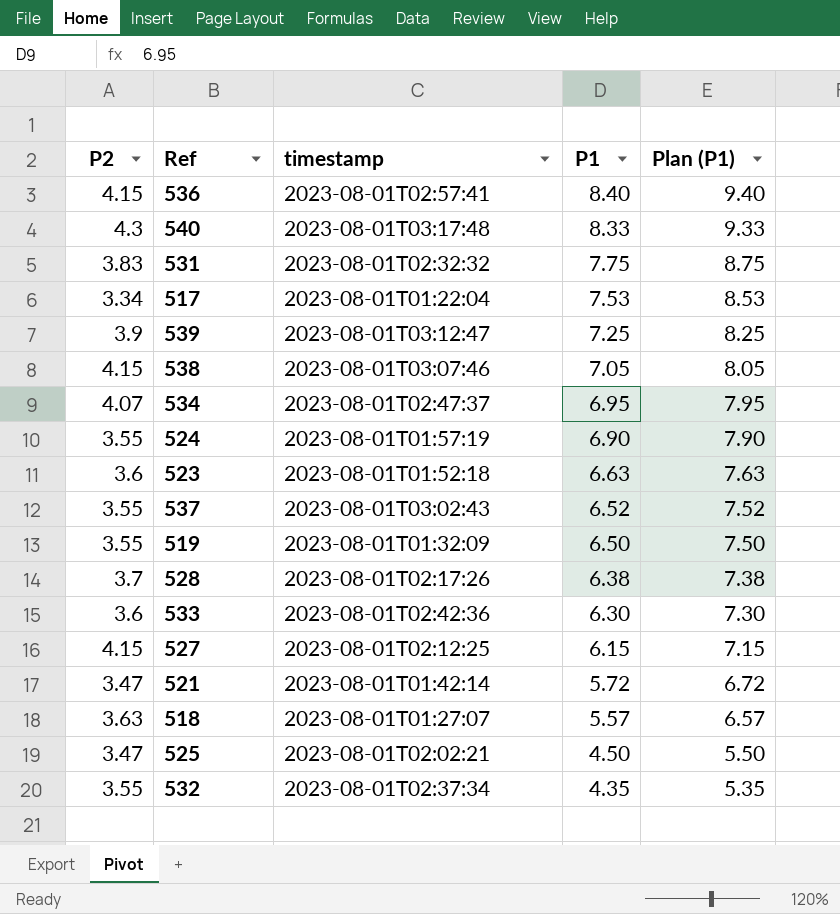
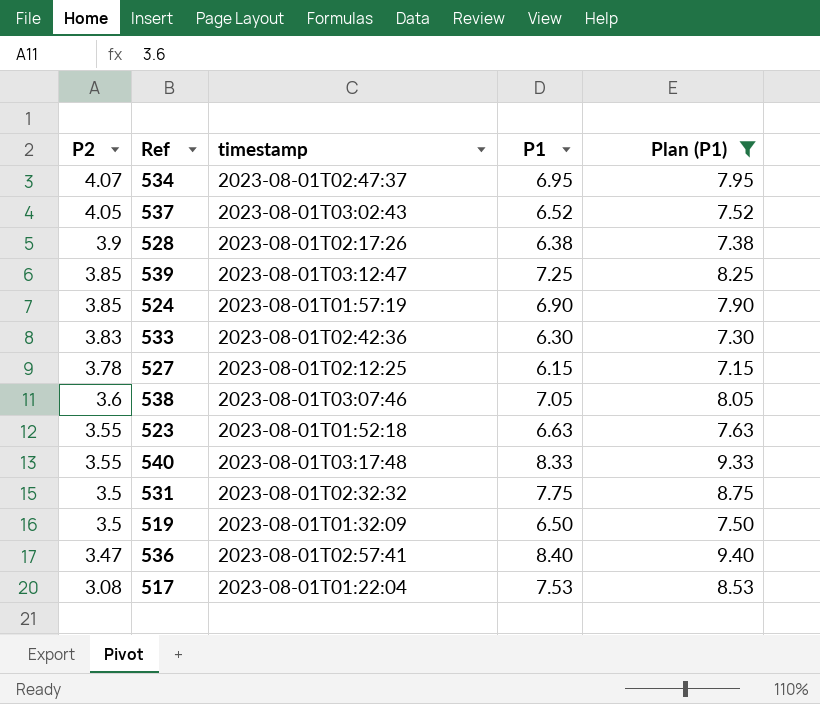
filter: none -> Plan (P1) >= 7.15
row order: P1 descending -> P2 descending
537 | P2: 3.55 -> 4.05
528 | P2: 3.7 -> 3.9
539 | P2: 3.9 -> 3.85
524 | P2: 3.55 -> 3.85
533 | P2: 3.6 -> 3.83
527 | P2: 4.15 -> 3.78
538 | P2: 4.15 -> 3.6
523 | P2: 3.6 -> 3.55
540 | P2: 4.3 -> 3.55
531 | P2: 3.83 -> 3.5
519 | P2: 3.55 -> 3.5
536 | P2: 4.15 -> 3.47
517 | P2: 3.34 -> 3.08

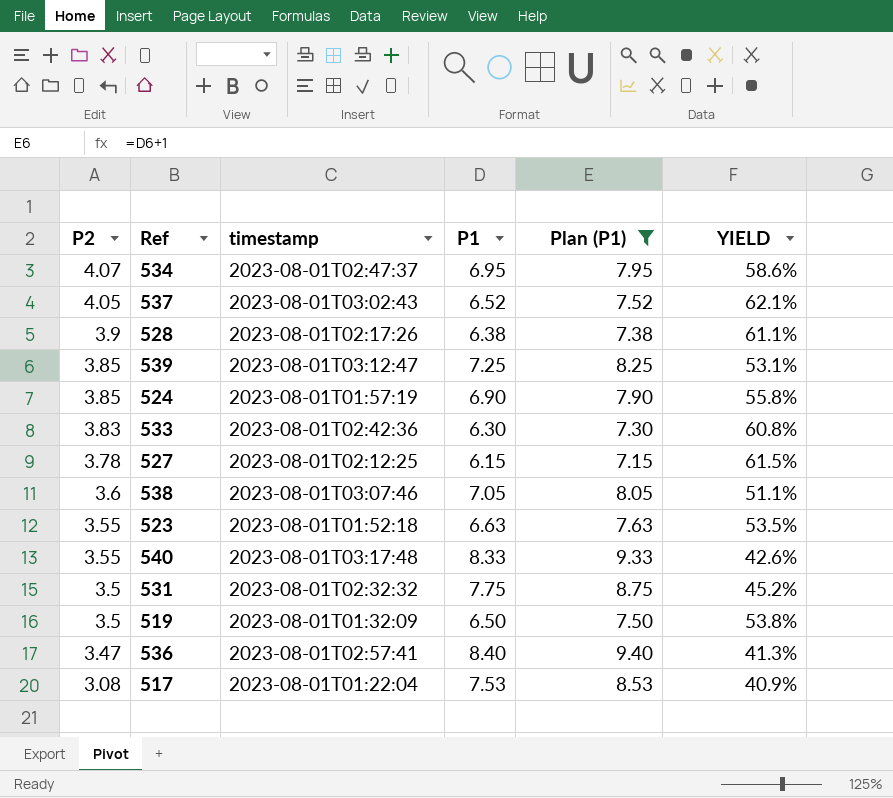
column YIELD | formula: none -> [P2] / [P1]

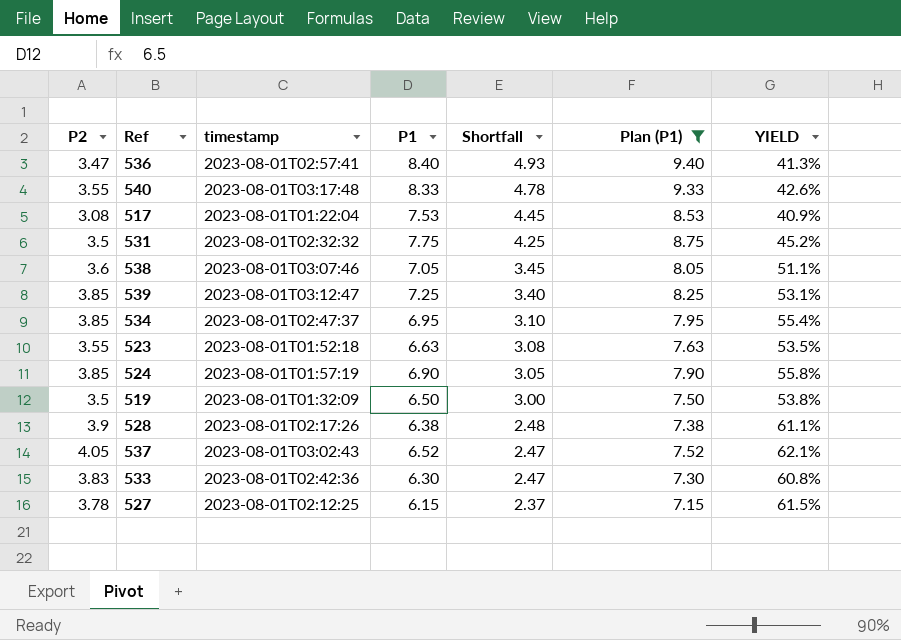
row order: P2 descending -> Shortfall descending
column Shortfall | formula: none -> [P1] - [P2]
534 | P2: 4.07 -> 3.85
534 | YIELD: 58.6% -> 55.4%

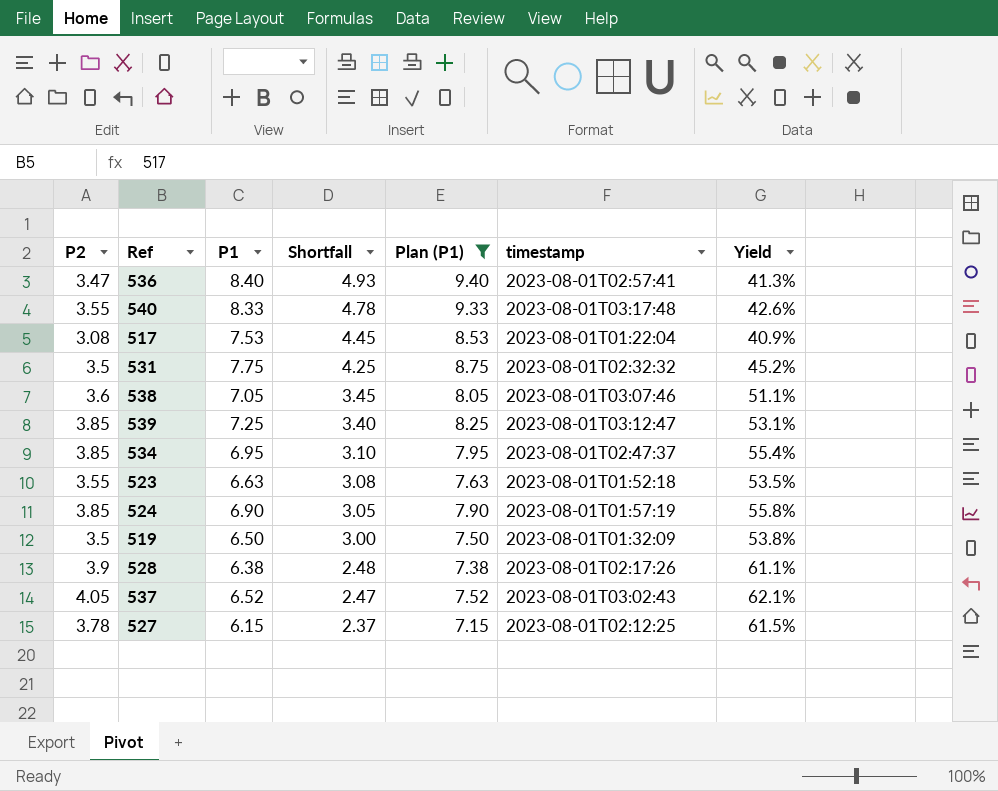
column timestamp | position: 3 -> 6
column name: YIELD -> Yield
row 533: 3.83 | 2023-08-01T02:42:36 | 6.30 | 2.47 | 7.30 | 60.8% -> none

